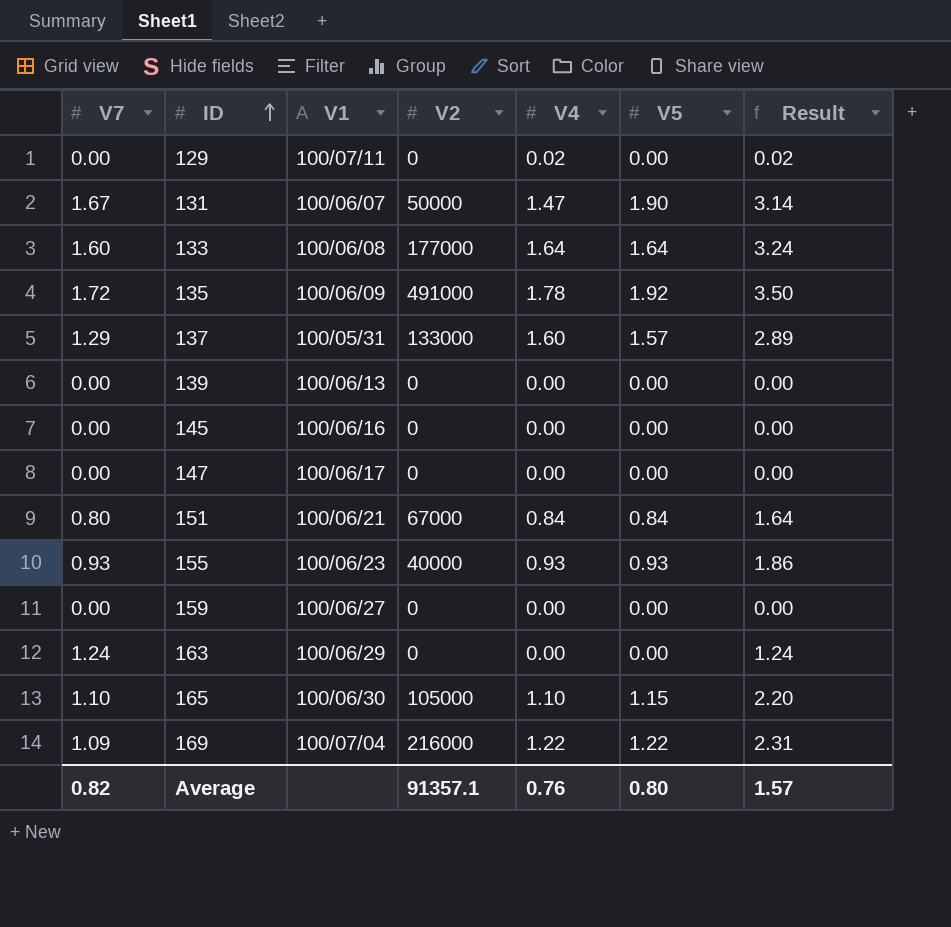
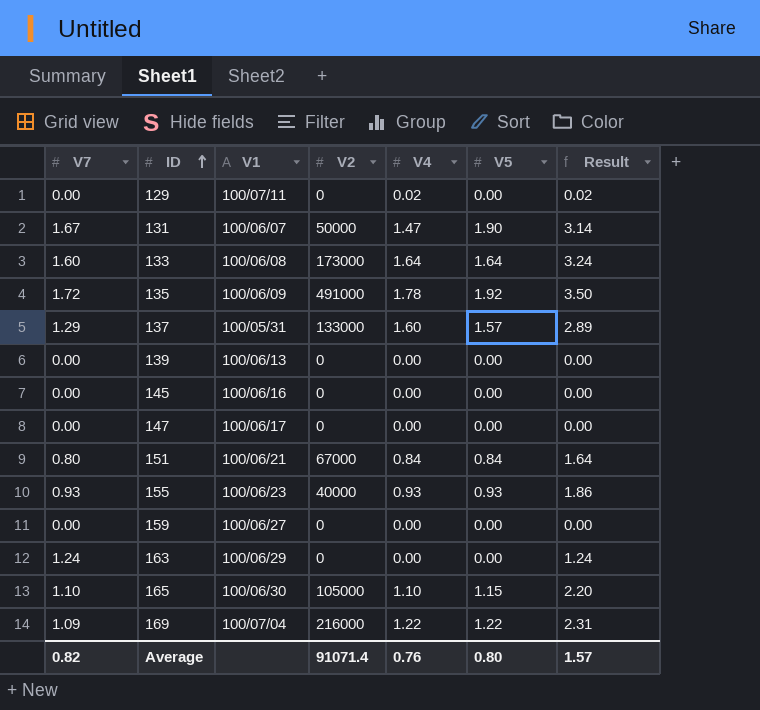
133 | V2: 177000 -> 173000
Average | V2: 91357.1 -> 91071.4

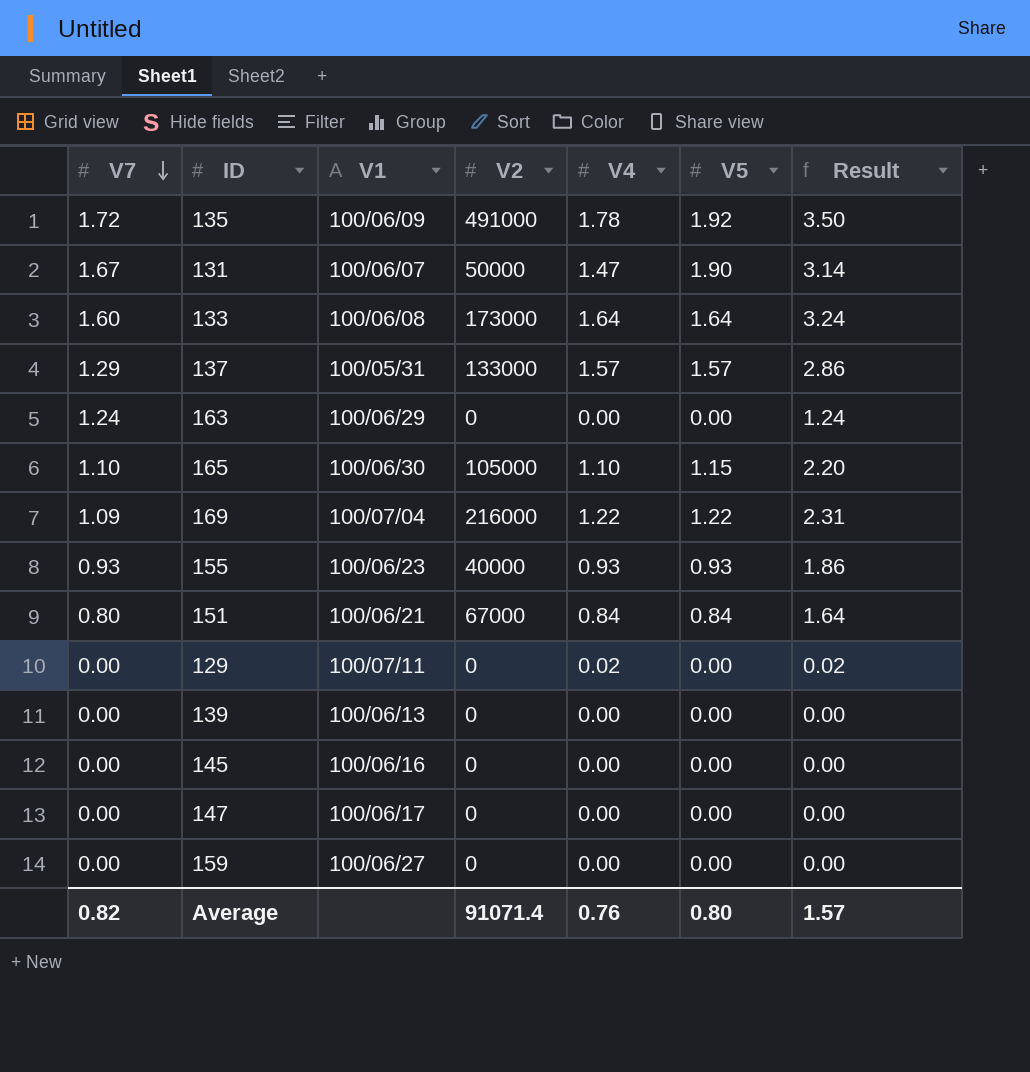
row order: ID ascending -> V7 descending
137 | V4: 1.60 -> 1.57
137 | Result: 2.89 -> 2.86

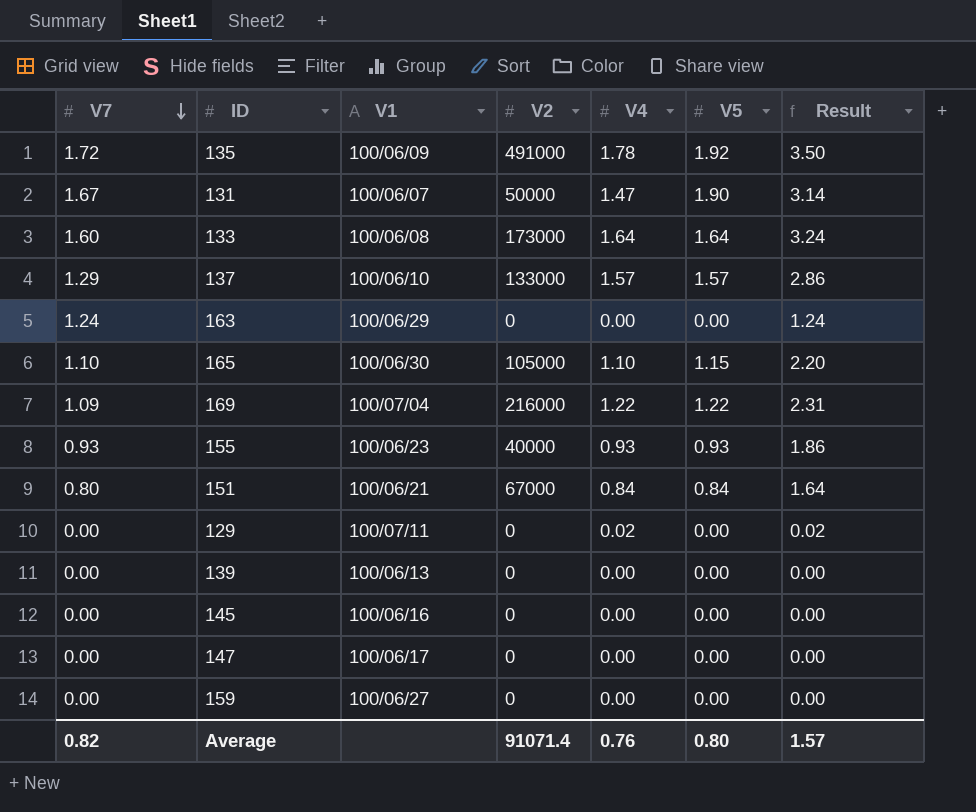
137 | V1: 100/05/31 -> 100/06/10

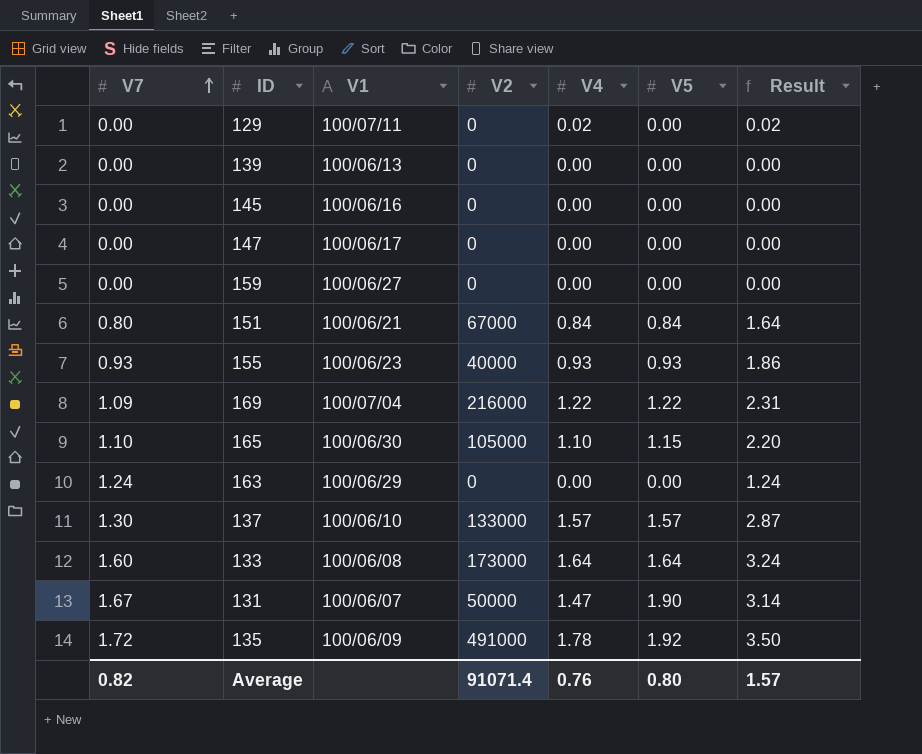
row order: V7 descending -> V7 ascending
137 | V7: 1.29 -> 1.30
137 | Result: 2.86 -> 2.87

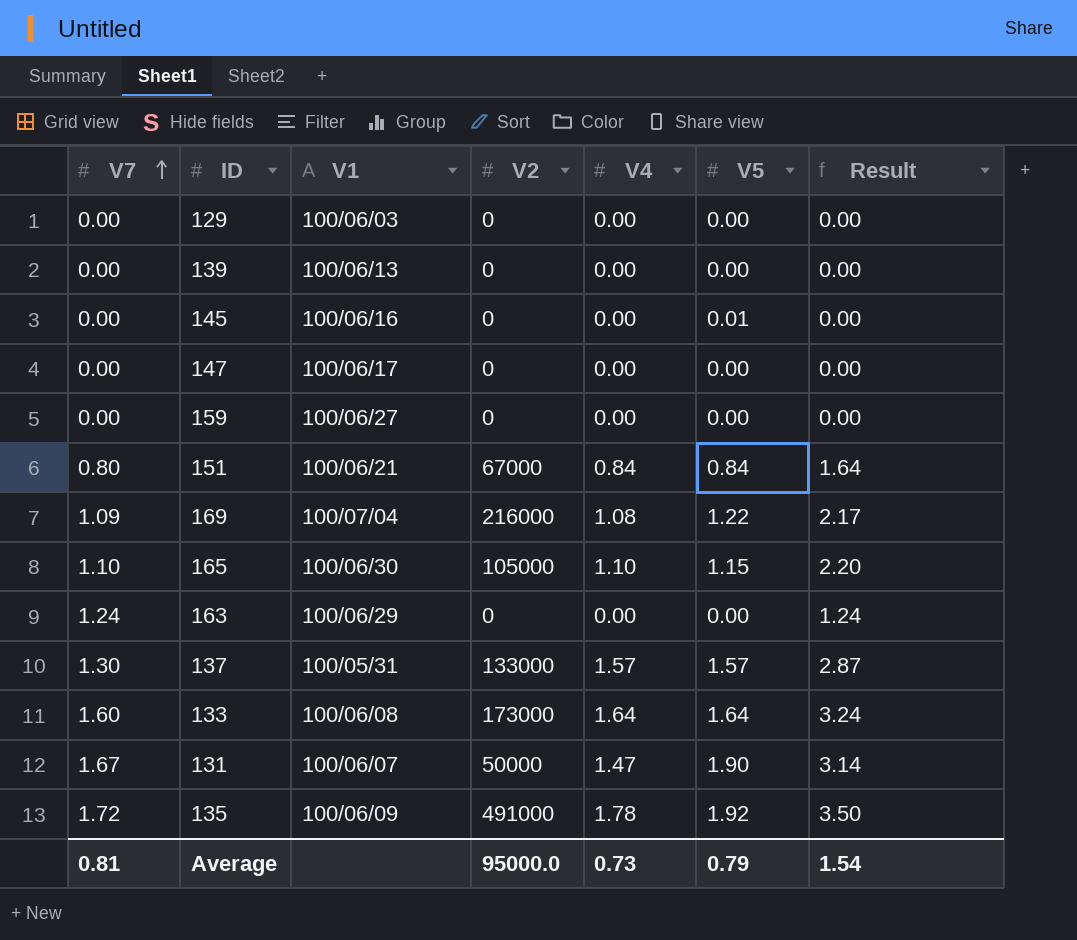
row 155: 0.93 | 100/06/23 | 40000 | 0.93 | 0.93 | 1.86 -> none
129 | V1: 100/07/11 -> 100/06/03
129 | V4: 0.02 -> 0.00
129 | Result: 0.02 -> 0.00
145 | V5: 0.00 -> 0.01
169 | V4: 1.22 -> 1.08
169 | Result: 2.31 -> 2.17
137 | V1: 100/06/10 -> 100/05/31
Average | V7: 0.82 -> 0.81
Average | V2: 91071.4 -> 95000.0
Average | V4: 0.76 -> 0.73
Average | V5: 0.80 -> 0.79
Average | Result: 1.57 -> 1.54

